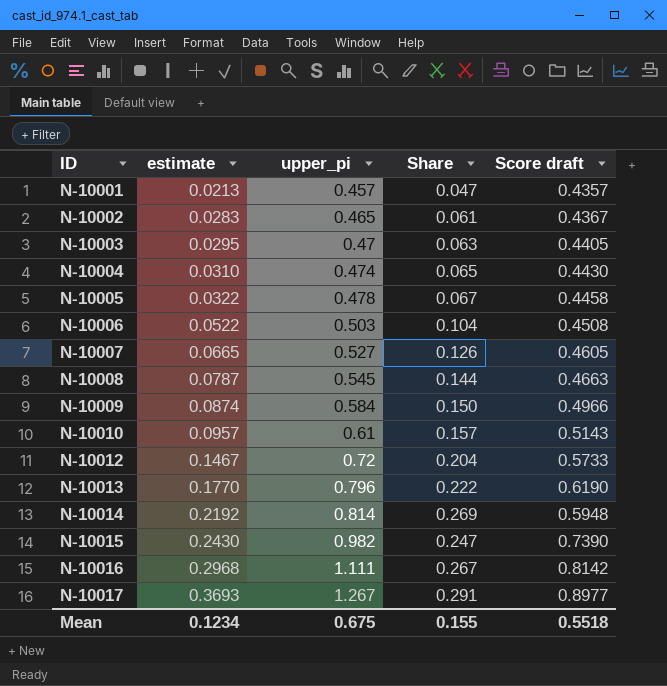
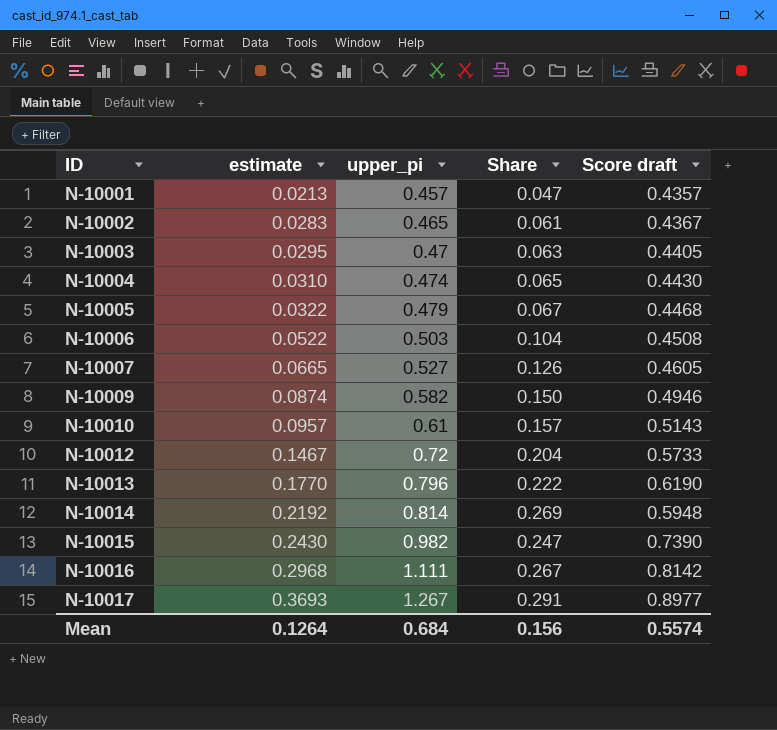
row N-10008: 0.0787 | 0.545 | 0.144 | 0.4663 -> none
N-10005 | upper_pi: 0.478 -> 0.479
N-10005 | Score draft: 0.4458 -> 0.4468
N-10009 | upper_pi: 0.584 -> 0.582
N-10009 | Score draft: 0.4966 -> 0.4946
Mean | estimate: 0.1234 -> 0.1264
Mean | upper_pi: 0.675 -> 0.684
Mean | Share: 0.155 -> 0.156
Mean | Score draft: 0.5518 -> 0.5574

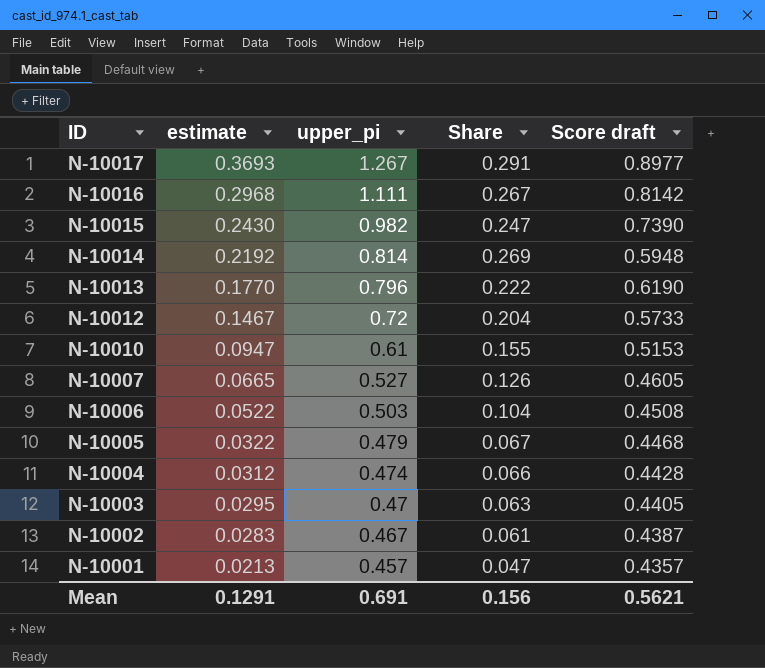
row order: ID ascending -> ID descending
row N-10009: 0.0874 | 0.582 | 0.150 | 0.4946 -> none
N-10010 | estimate: 0.0957 -> 0.0947
N-10010 | Share: 0.157 -> 0.155
N-10010 | Score draft: 0.5143 -> 0.5153
N-10004 | estimate: 0.0310 -> 0.0312
N-10004 | Share: 0.065 -> 0.066
N-10004 | Score draft: 0.4430 -> 0.4428
N-10002 | upper_pi: 0.465 -> 0.467
N-10002 | Score draft: 0.4367 -> 0.4387
Mean | estimate: 0.1264 -> 0.1291
Mean | upper_pi: 0.684 -> 0.691
Mean | Score draft: 0.5574 -> 0.5621

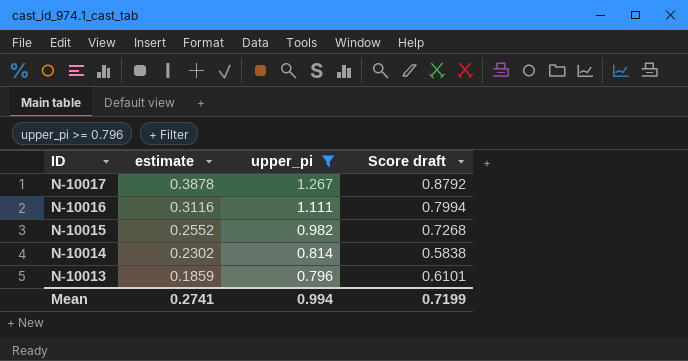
filter: none -> upper_pi >= 0.796
column Share | formula: [estimate] / [upper_pi] -> none
N-10017 | estimate: 0.3693 -> 0.3878
N-10017 | Score draft: 0.8977 -> 0.8792
N-10016 | estimate: 0.2968 -> 0.3116
N-10016 | Score draft: 0.8142 -> 0.7994
N-10015 | estimate: 0.2430 -> 0.2552
N-10015 | Score draft: 0.7390 -> 0.7268
N-10014 | estimate: 0.2192 -> 0.2302
N-10014 | Score draft: 0.5948 -> 0.5838
N-10013 | estimate: 0.1770 -> 0.1859
N-10013 | Score draft: 0.6190 -> 0.6101
Mean | estimate: 0.1291 -> 0.2741
Mean | upper_pi: 0.691 -> 0.994
Mean | Score draft: 0.5621 -> 0.7199

